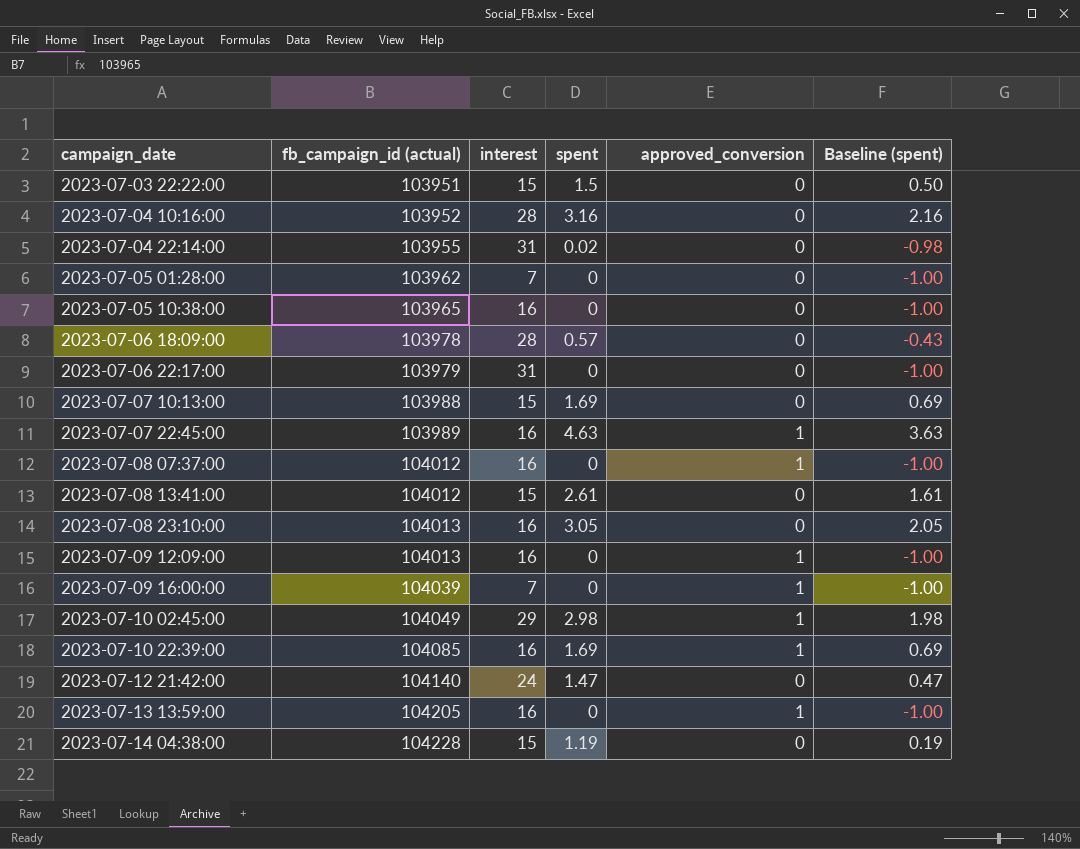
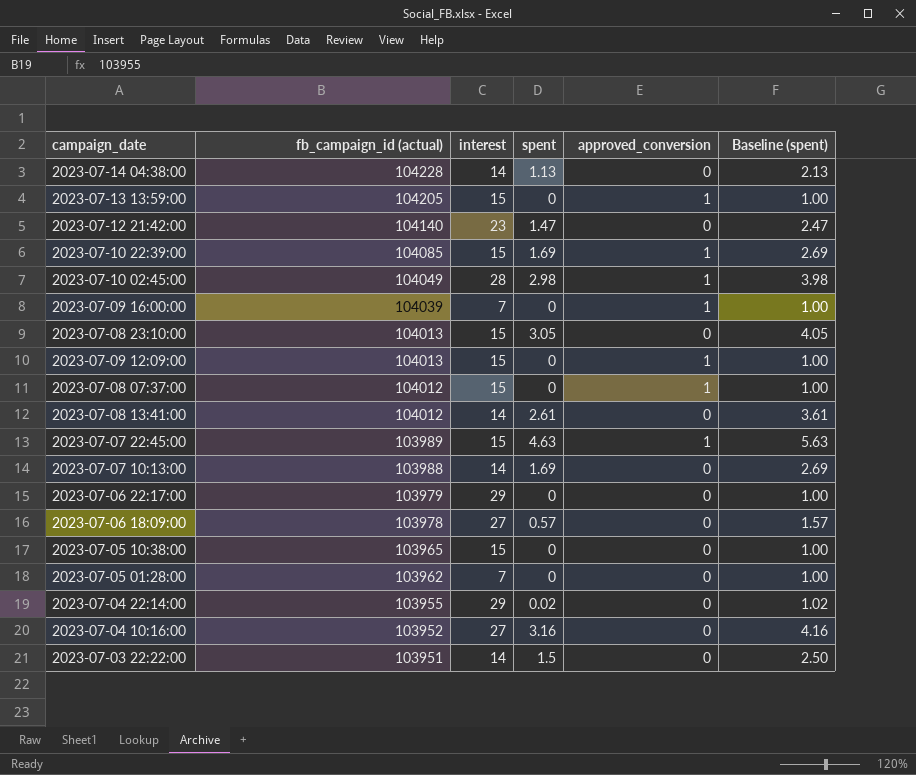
row order: campaign_date ascending -> fb_campaign_id (actual) descending
column Baseline (spent) | formula: [spent] - 1 -> [spent] + 1
2023-07-14 04:38:00 | interest: 15 -> 14
2023-07-14 04:38:00 | spent: 1.19 -> 1.13
2023-07-13 13:59:00 | interest: 16 -> 15
2023-07-12 21:42:00 | interest: 24 -> 23
2023-07-10 22:39:00 | interest: 16 -> 15
2023-07-10 02:45:00 | interest: 29 -> 28
2023-07-08 23:10:00 | interest: 16 -> 15
2023-07-09 12:09:00 | interest: 16 -> 15
2023-07-08 07:37:00 | interest: 16 -> 15
2023-07-08 13:41:00 | interest: 15 -> 14
2023-07-07 22:45:00 | interest: 16 -> 15
2023-07-07 10:13:00 | interest: 15 -> 14
2023-07-06 22:17:00 | interest: 31 -> 29
2023-07-06 18:09:00 | interest: 28 -> 27
2023-07-05 10:38:00 | interest: 16 -> 15
2023-07-04 22:14:00 | interest: 31 -> 29
2023-07-04 10:16:00 | interest: 28 -> 27
2023-07-03 22:22:00 | interest: 15 -> 14

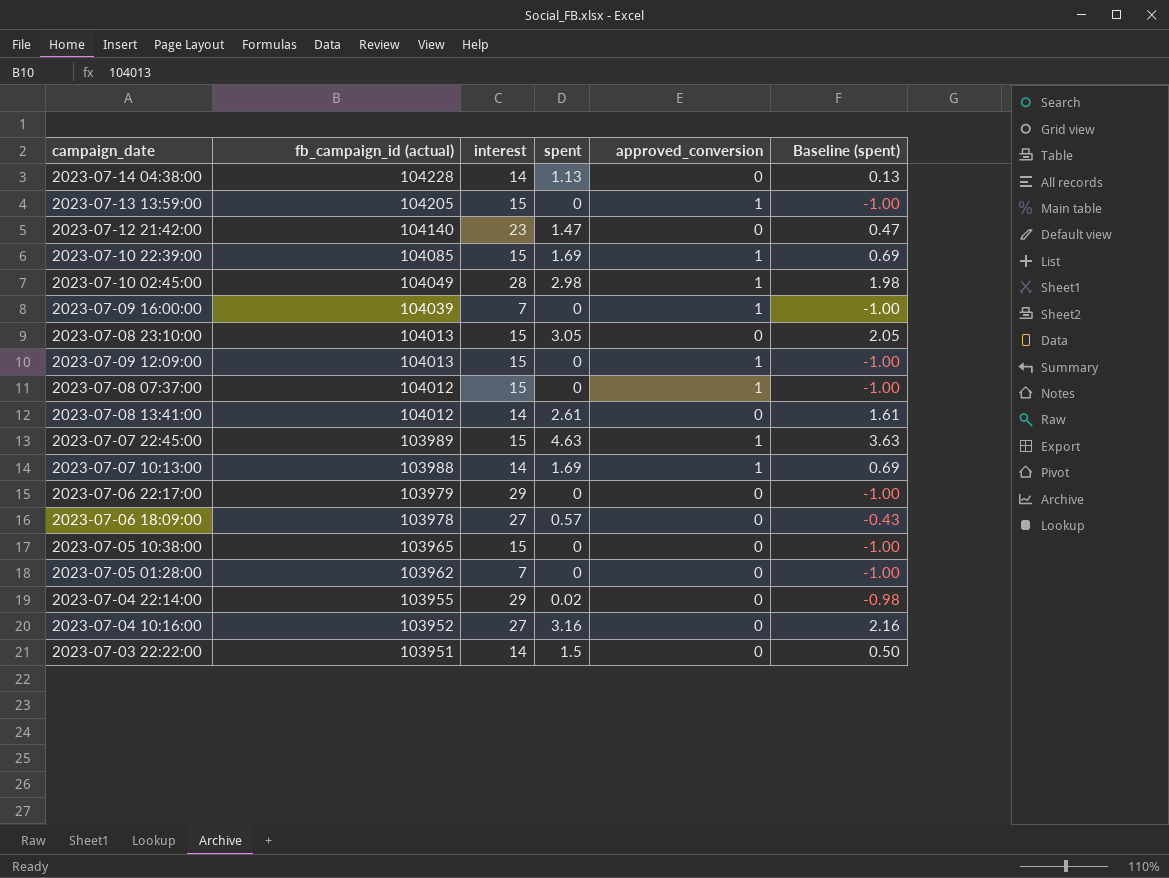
column Baseline (spent) | formula: [spent] + 1 -> [spent] - 1
2023-07-07 10:13:00 | approved_conversion: 0 -> 1

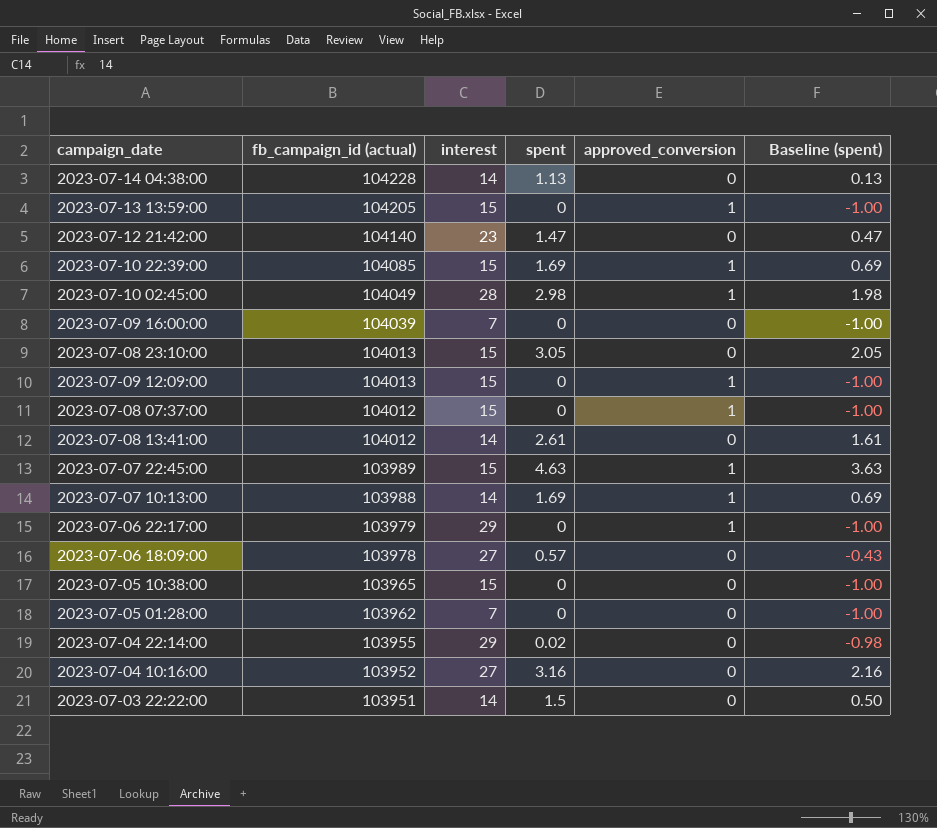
2023-07-09 16:00:00 | approved_conversion: 1 -> 0
2023-07-06 22:17:00 | approved_conversion: 0 -> 1

